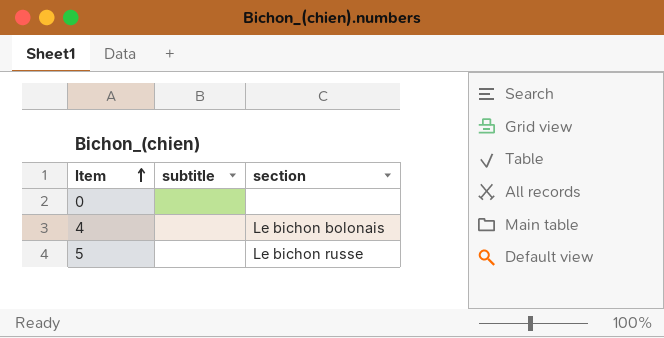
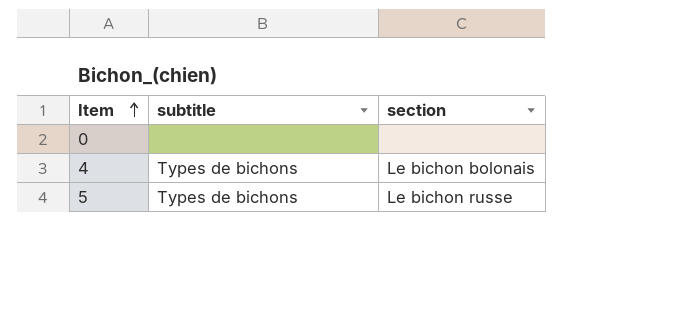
4 | subtitle: none -> Types de bichons
5 | subtitle: none -> Types de bichons

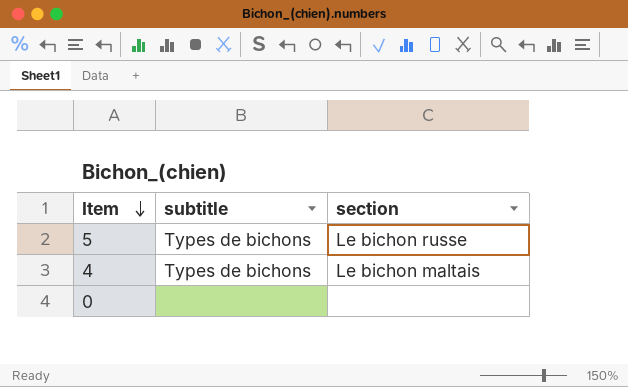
row order: Item ascending -> Item descending
4 | section: Le bichon bolonais -> Le bichon maltais

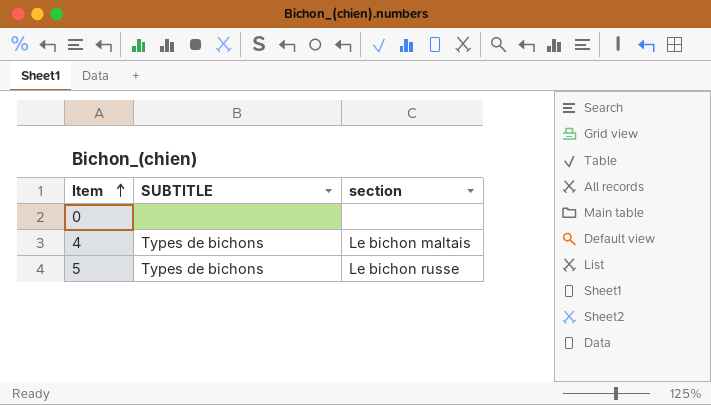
row order: Item descending -> Item ascending
column name: subtitle -> SUBTITLE

